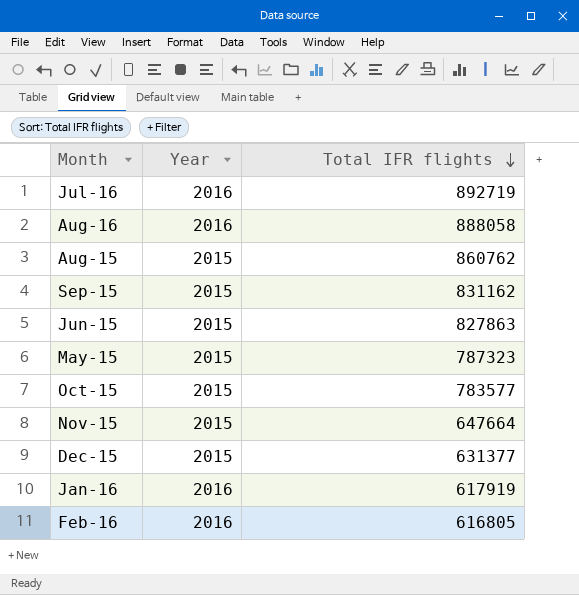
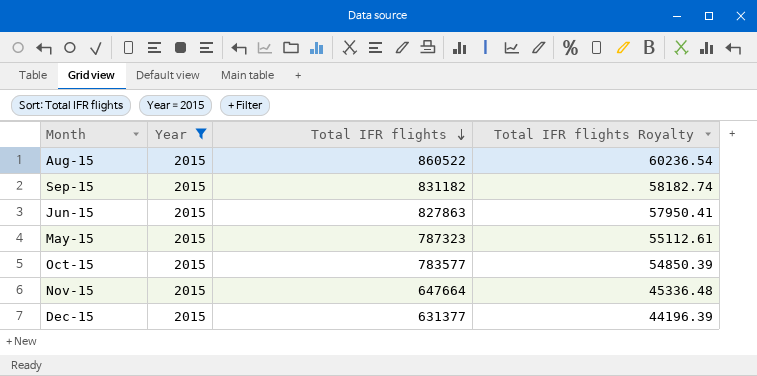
filter: none -> Year = 2015
column Total IFR flights Royalty | formula: none -> [Total IFR flights] * 0.07
Aug-15 | Total IFR flights: 860762 -> 860522
Sep-15 | Total IFR flights: 831162 -> 831182

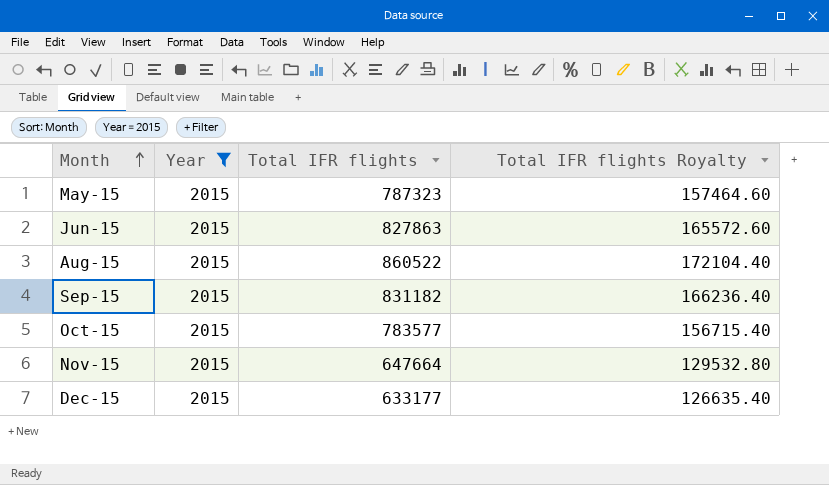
row order: Total IFR flights descending -> Month ascending
column Total IFR flights Royalty | formula: [Total IFR flights] * 0.07 -> [Total IFR flights] * 0.2
Dec-15 | Total IFR flights: 631377 -> 633177

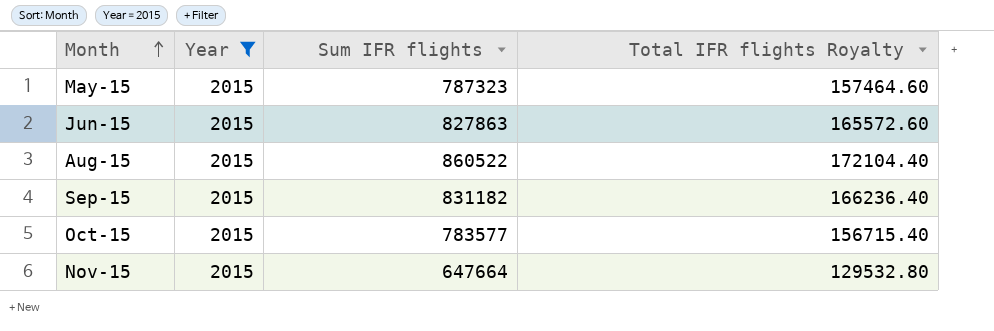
column name: Total IFR flights -> Sum IFR flights
row Dec-15: 2015 | 633177 | 126635.40 -> none

